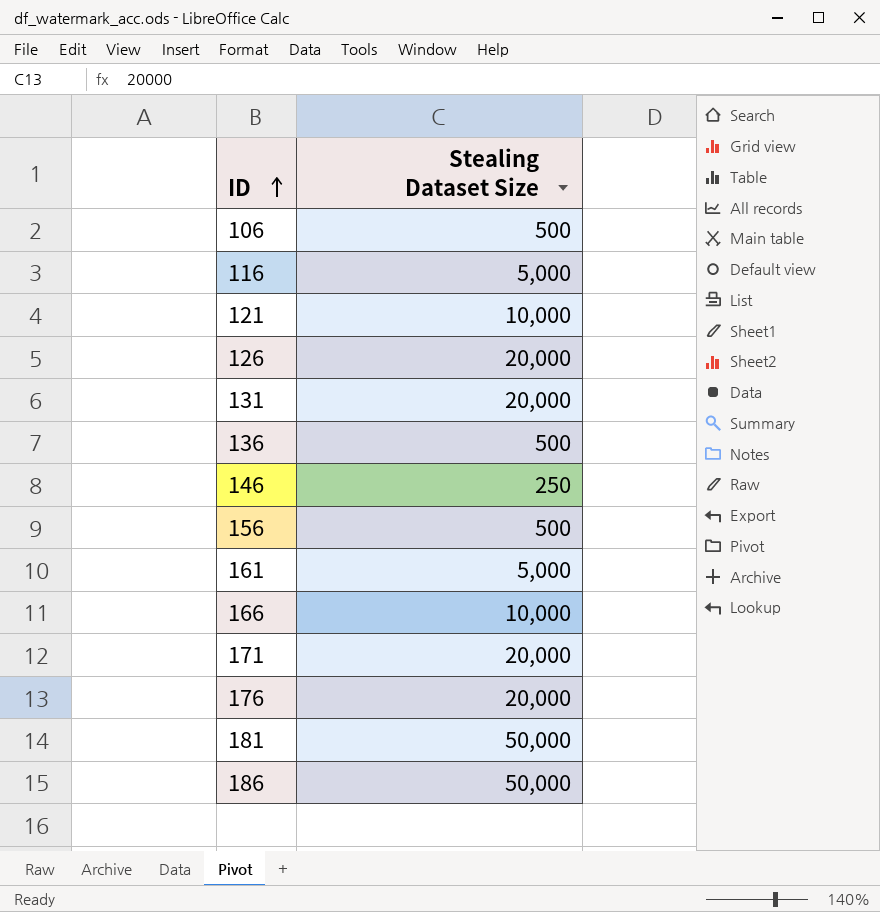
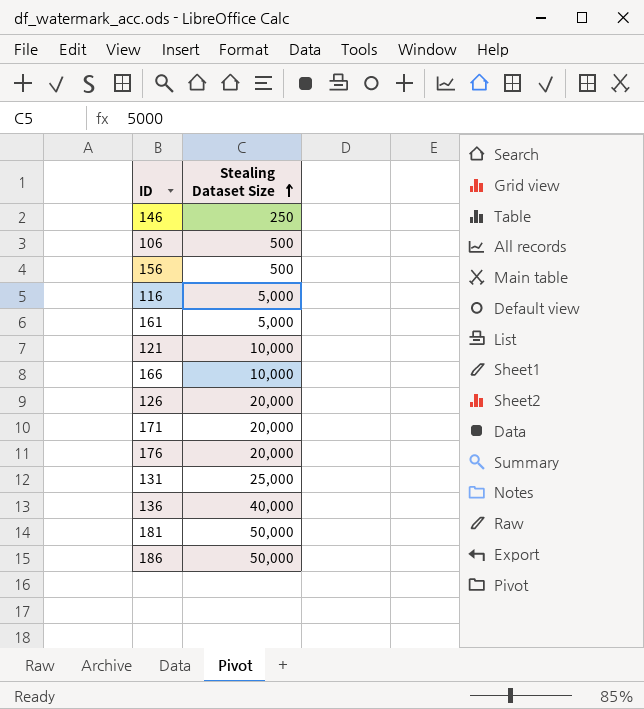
row order: ID ascending -> Stealing Dataset Size ascending
131 | Stealing Dataset Size: 20,000 -> 25,000
136 | Stealing Dataset Size: 500 -> 40,000

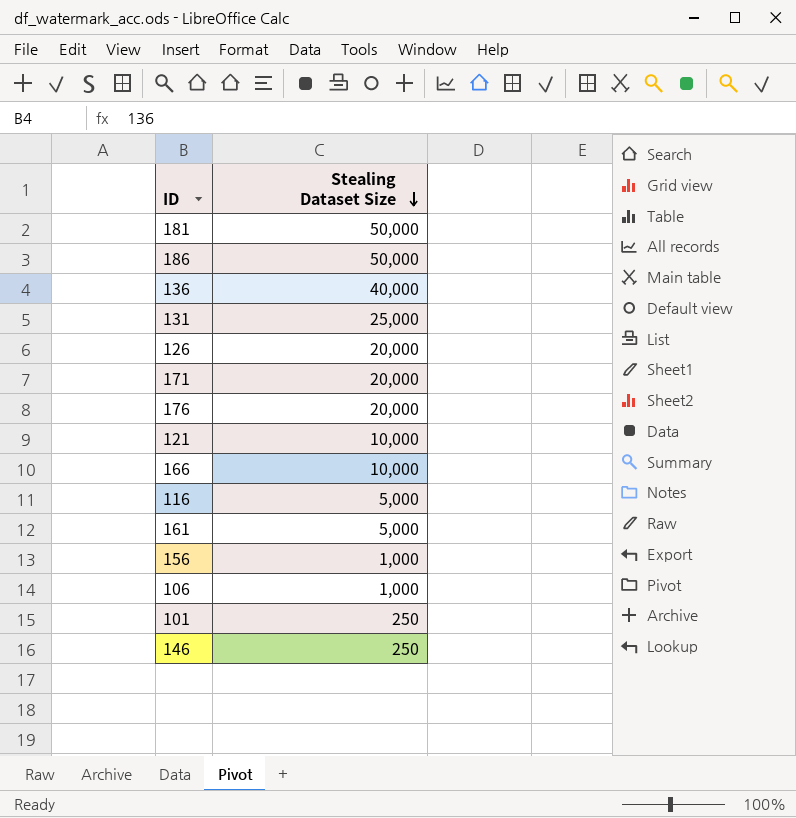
row order: Stealing Dataset Size ascending -> Stealing Dataset Size descending
156 | Stealing Dataset Size: 500 -> 1,000
106 | Stealing Dataset Size: 500 -> 1,000
row 101: none -> 250

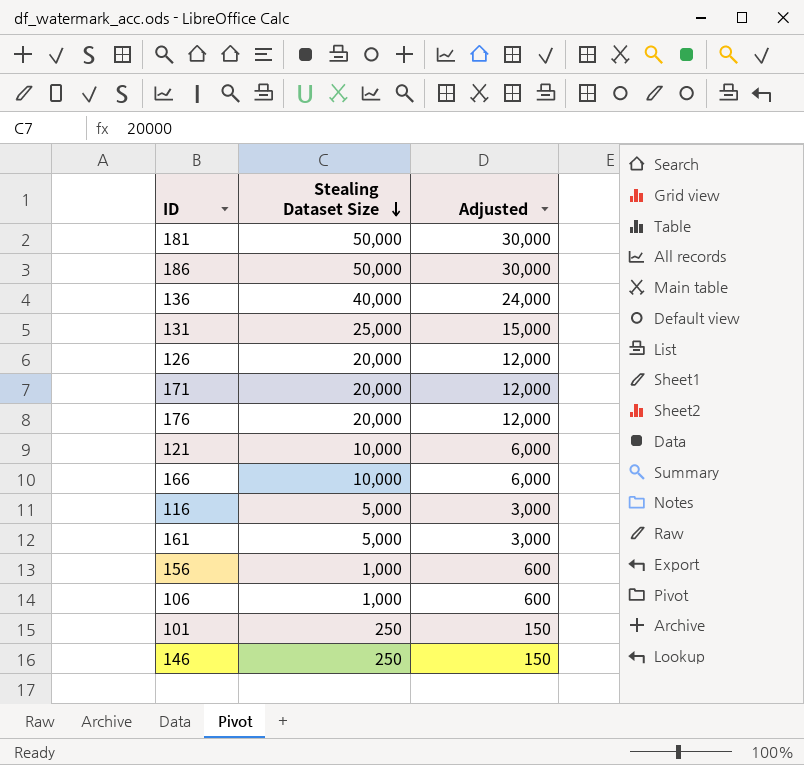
column Adjusted | formula: none -> [Stealing Dataset Size] * 0.6

